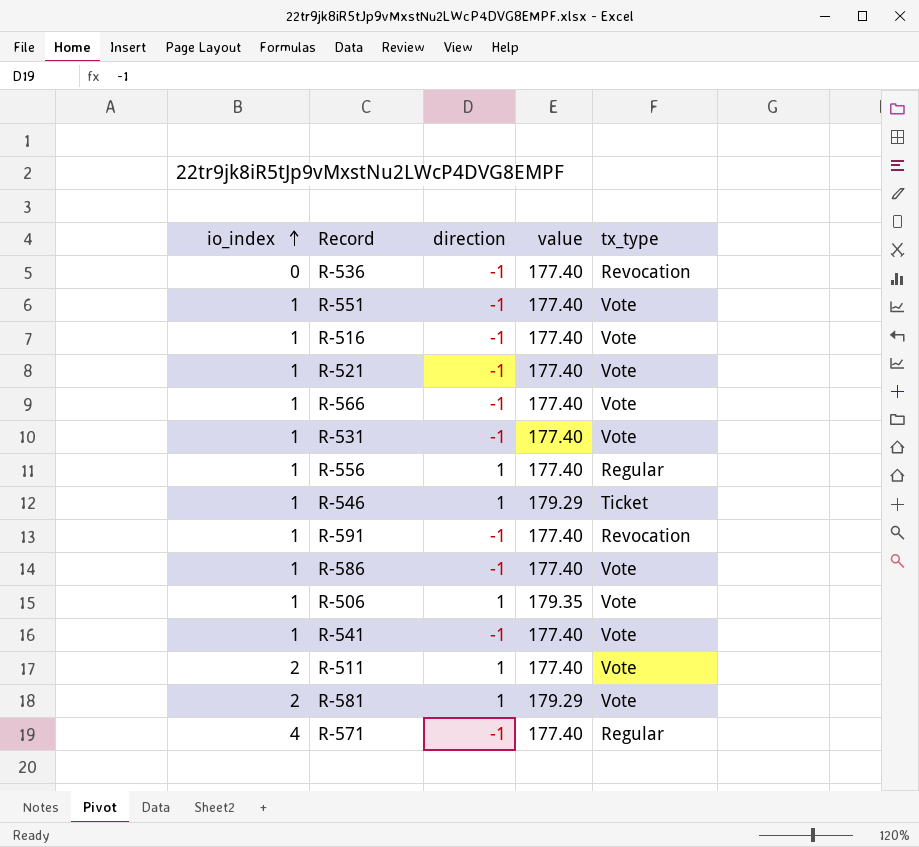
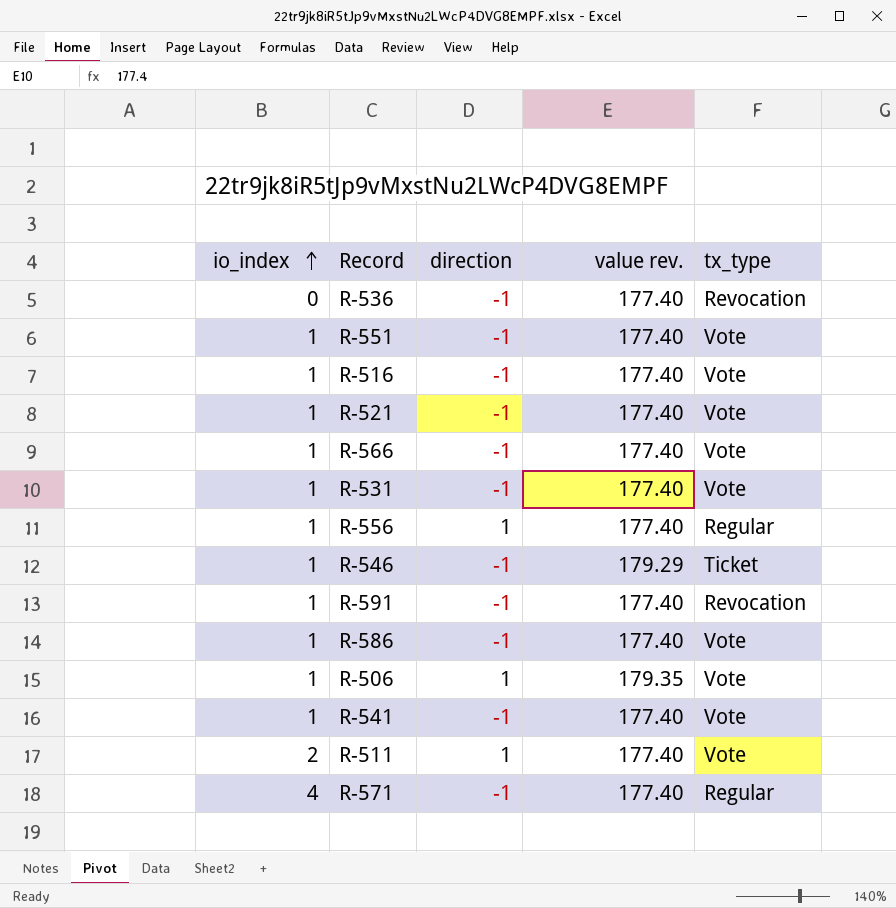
column name: value -> value rev.
row R-581: 2 | 1 | 179.29 | Vote -> none
R-546 | direction: 1 -> -1

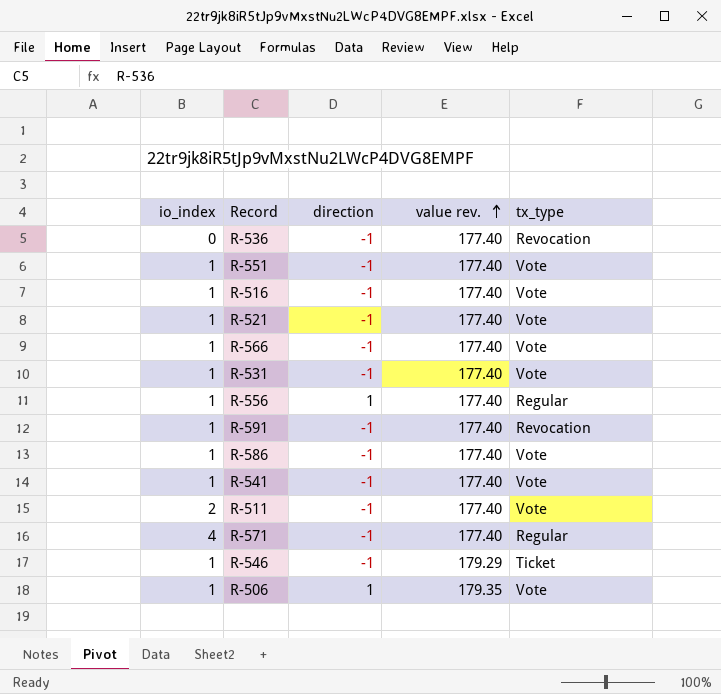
row order: io_index ascending -> value rev. ascending
R-511 | direction: 1 -> -1

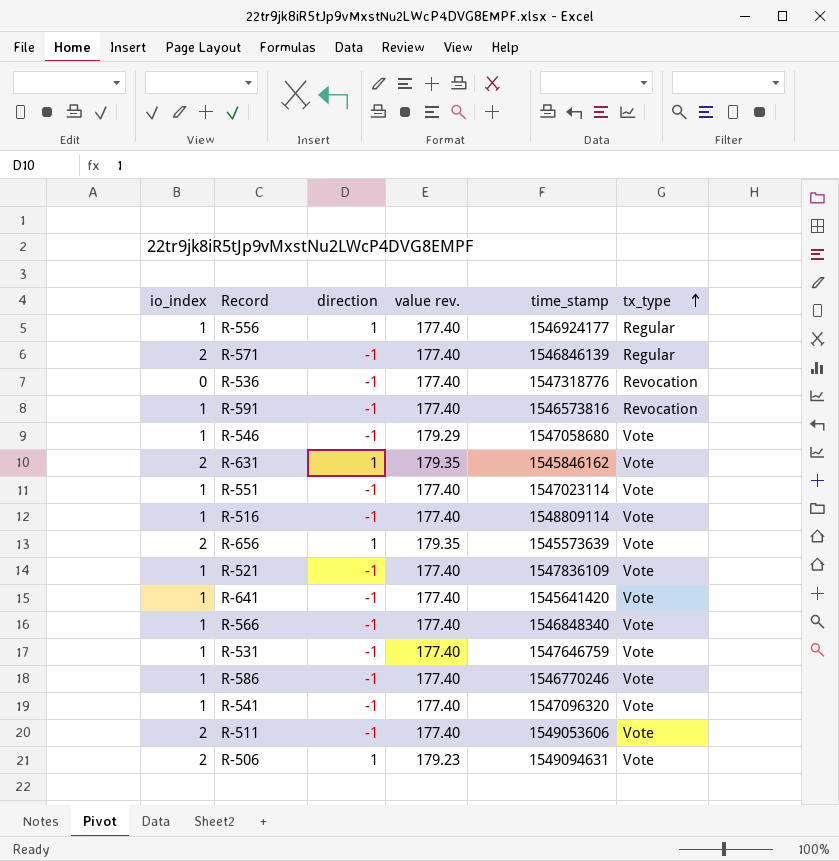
row order: value rev. ascending -> tx_type ascending
column time_stamp | position: none -> 5
R-571 | io_index: 4 -> 2
R-546 | tx_type: Ticket -> Vote
row R-631: none -> 2 | 1 | 179.35 | 1545846162 | Vote
row R-656: none -> 2 | 1 | 179.35 | 1545573639 | Vote
row R-641: none -> 1 | -1 | 177.40 | 1545641420 | Vote
R-506 | io_index: 1 -> 2
R-506 | value rev.: 179.35 -> 179.23

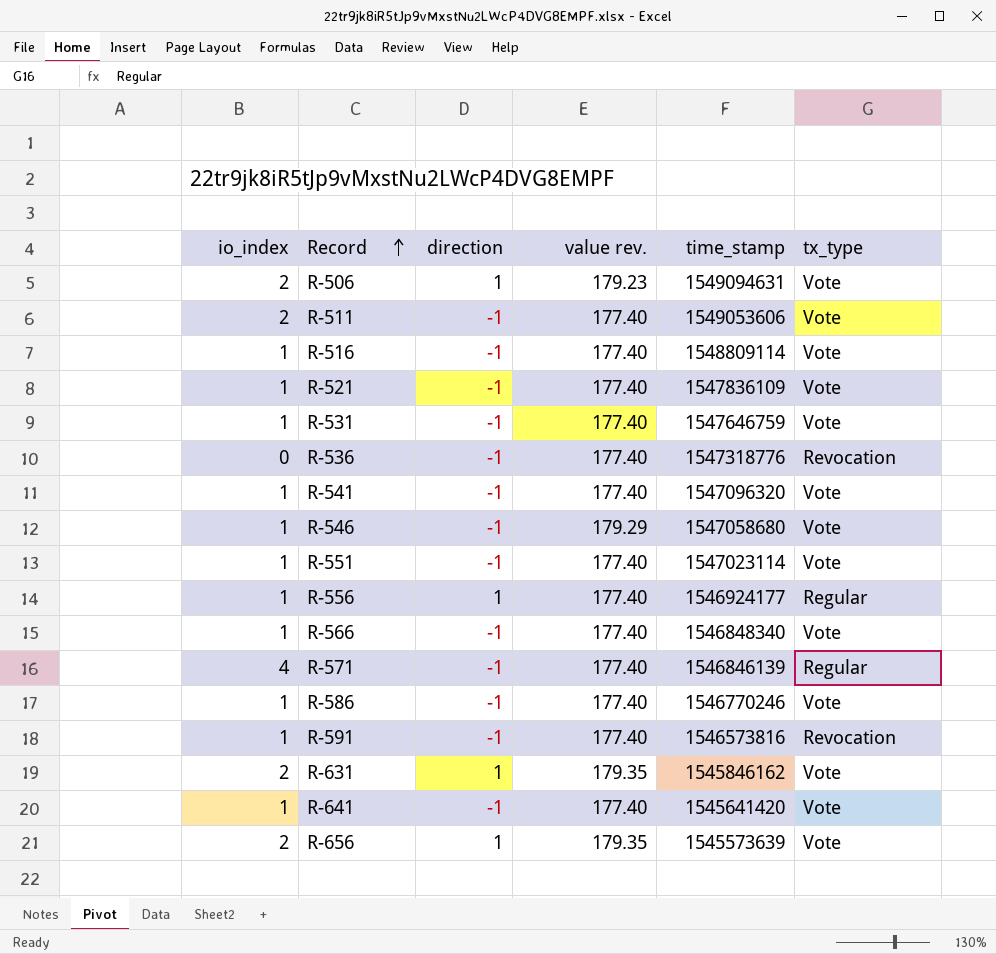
row order: tx_type ascending -> Record ascending
R-571 | io_index: 2 -> 4

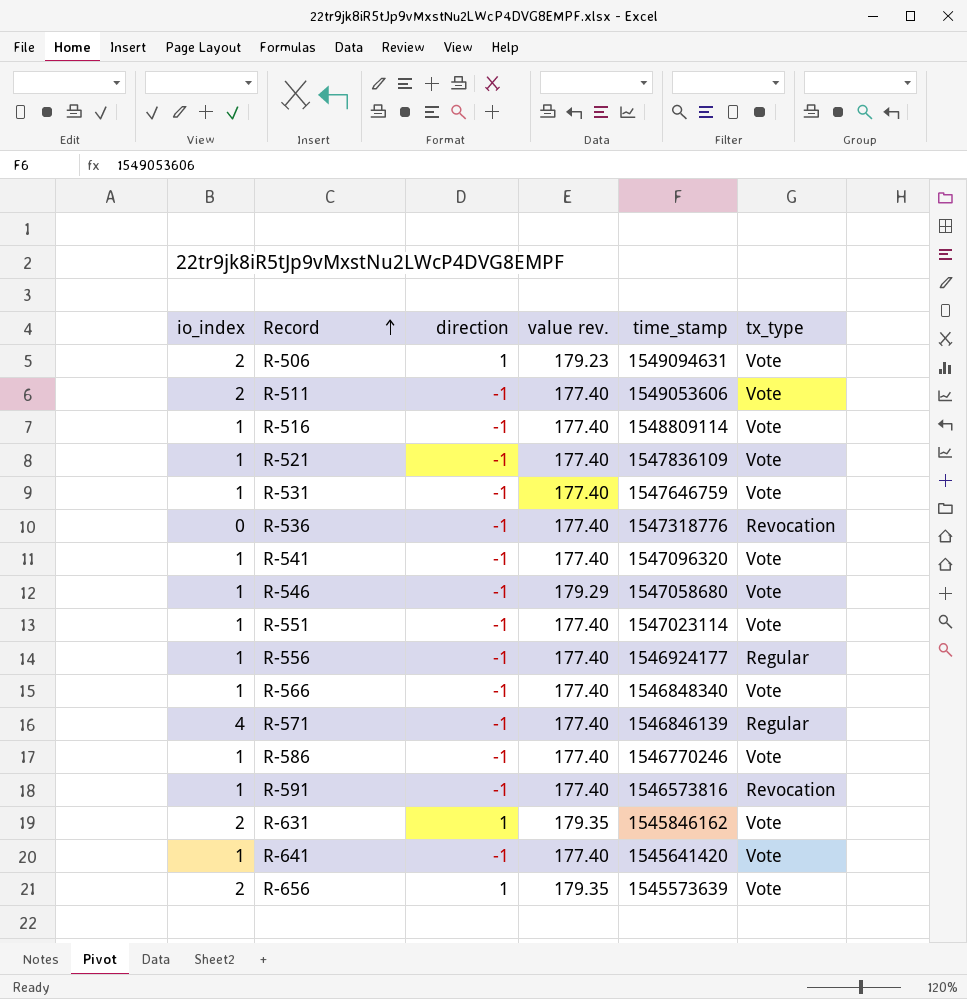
R-556 | direction: 1 -> -1

